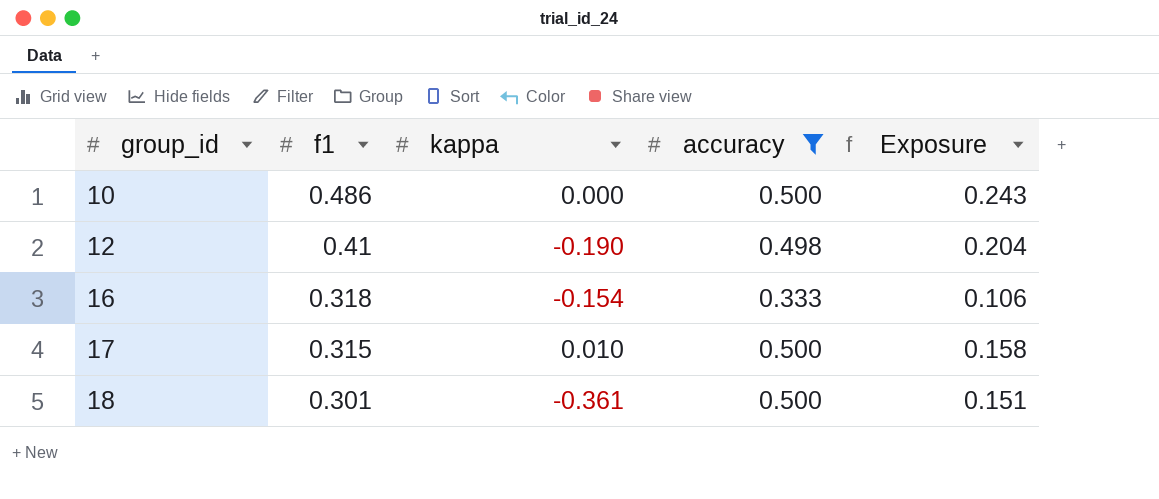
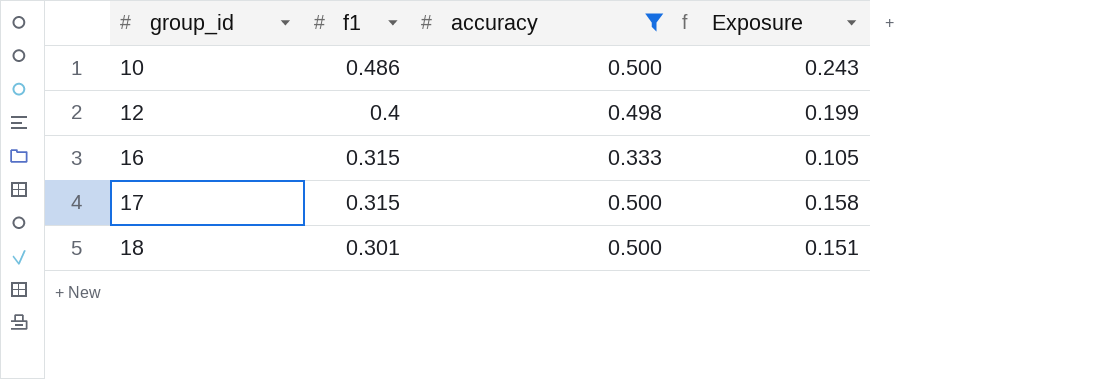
column kappa | position: 3 -> none
12 | f1: 0.41 -> 0.4
12 | Exposure: 0.204 -> 0.199
16 | f1: 0.318 -> 0.315
16 | Exposure: 0.106 -> 0.105

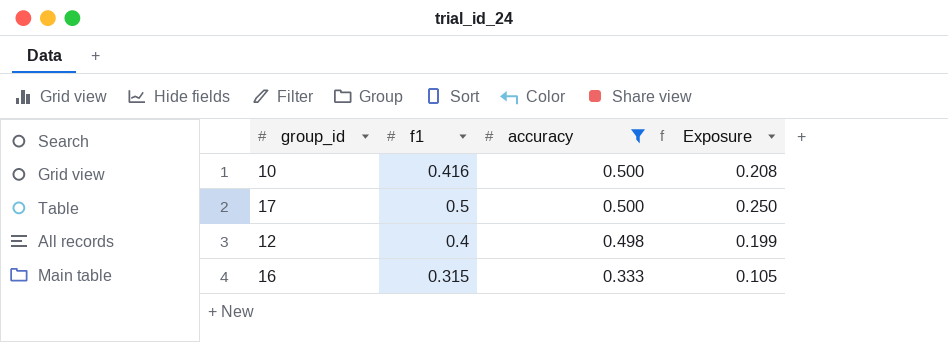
row order: group_id ascending -> accuracy descending
row 18: 0.301 | 0.500 | 0.151 -> none
10 | f1: 0.486 -> 0.416
10 | Exposure: 0.243 -> 0.208
17 | f1: 0.315 -> 0.5
17 | Exposure: 0.158 -> 0.250

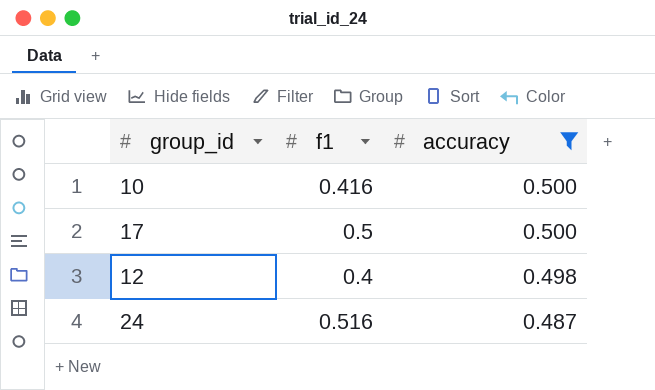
column Exposure | formula: [f1] * [accuracy] -> none
row 16: 0.315 | 0.333 | 0.105 -> none
row 24: none -> 0.516 | 0.487

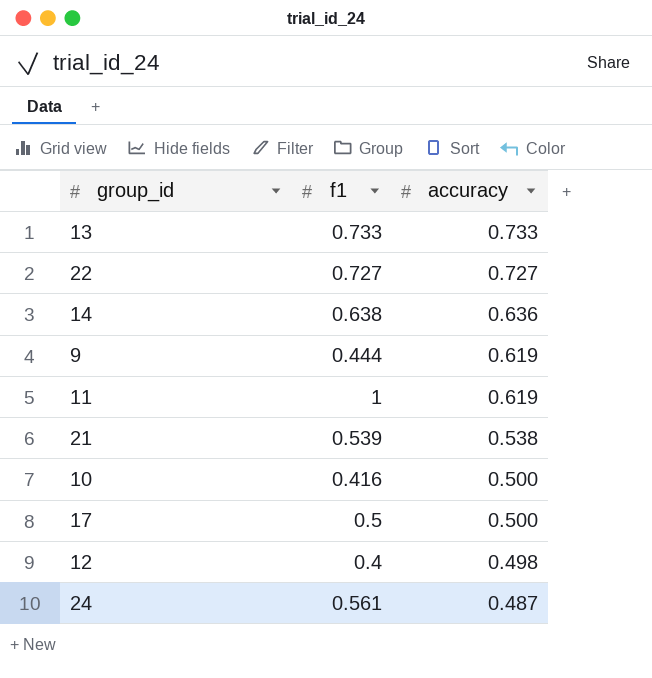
filter: accuracy <= 0.500 -> none
24 | f1: 0.516 -> 0.561

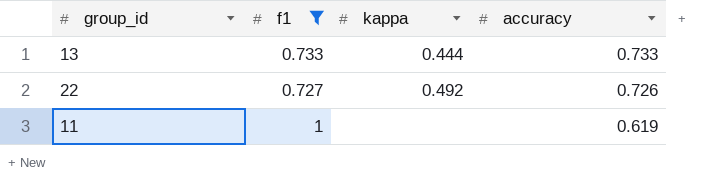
filter: none -> f1 >= 0.727
column kappa | position: none -> 3
22 | accuracy: 0.727 -> 0.726

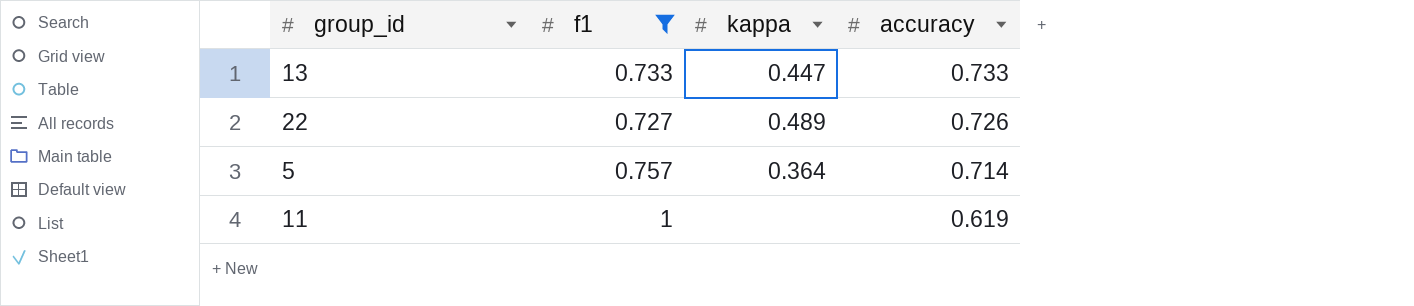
13 | kappa: 0.444 -> 0.447
22 | kappa: 0.492 -> 0.489
row 5: none -> 0.757 | 0.364 | 0.714

